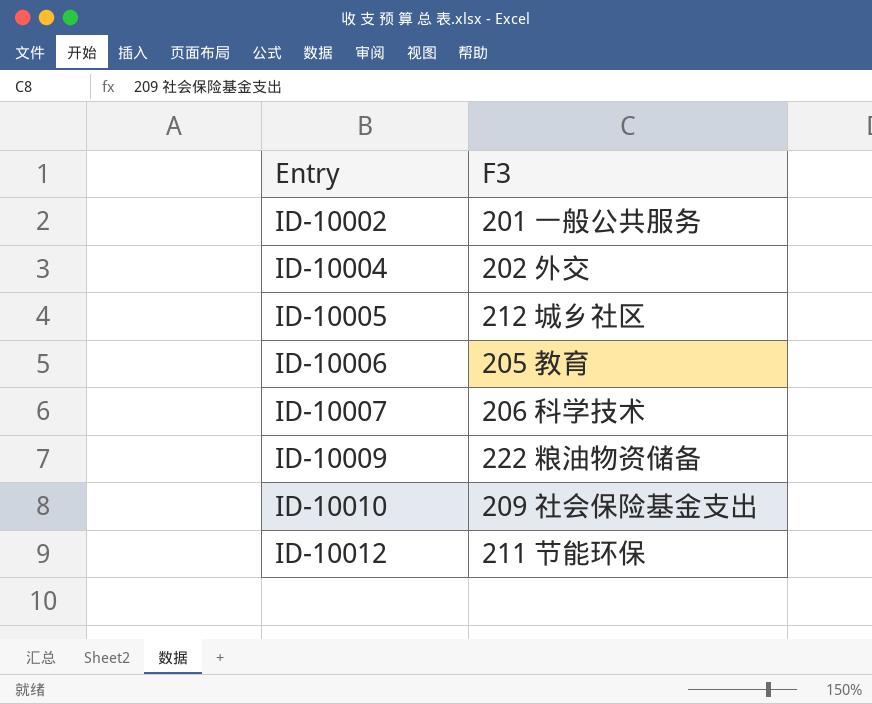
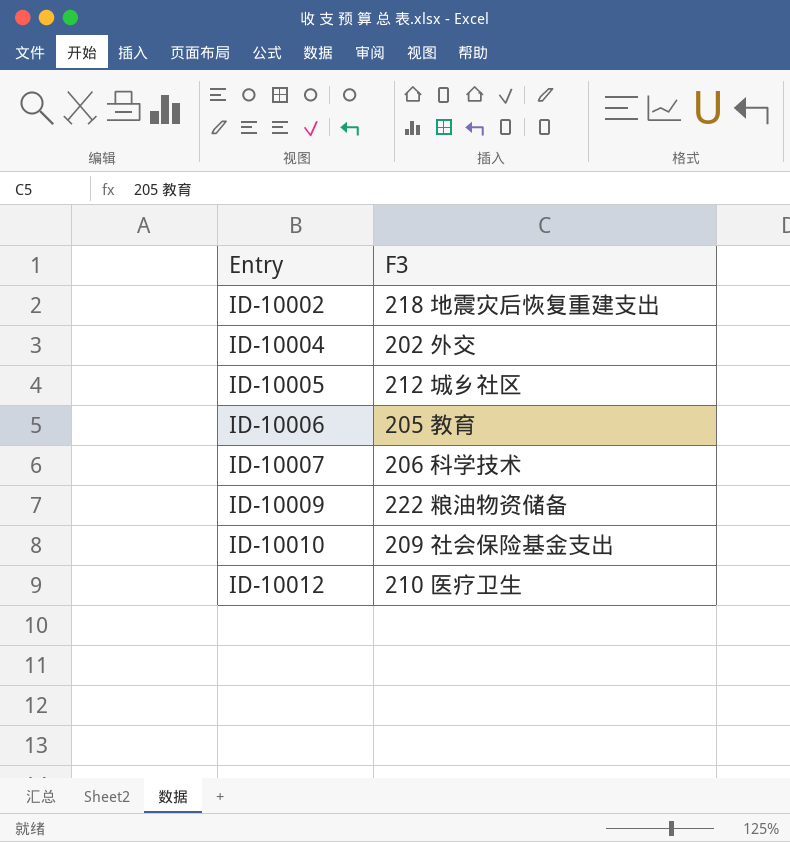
ID-10002 | F3: 201 一般公共服务 -> 218 地震灾后恢复重建支出
ID-10012 | F3: 211 节能环保 -> 210 医疗卫生

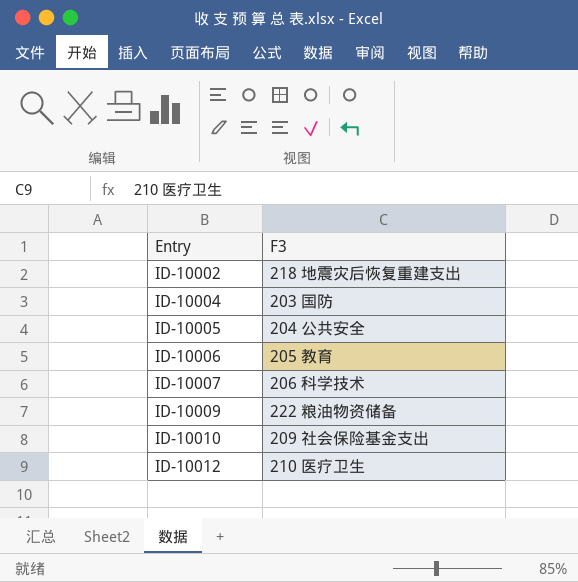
ID-10004 | F3: 202 外交 -> 203 国防
ID-10005 | F3: 212 城乡社区 -> 204 公共安全

